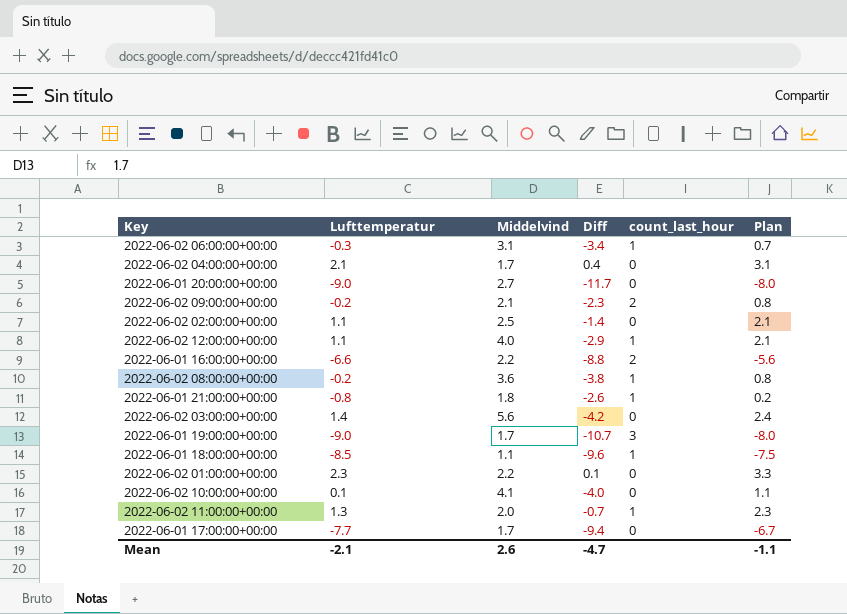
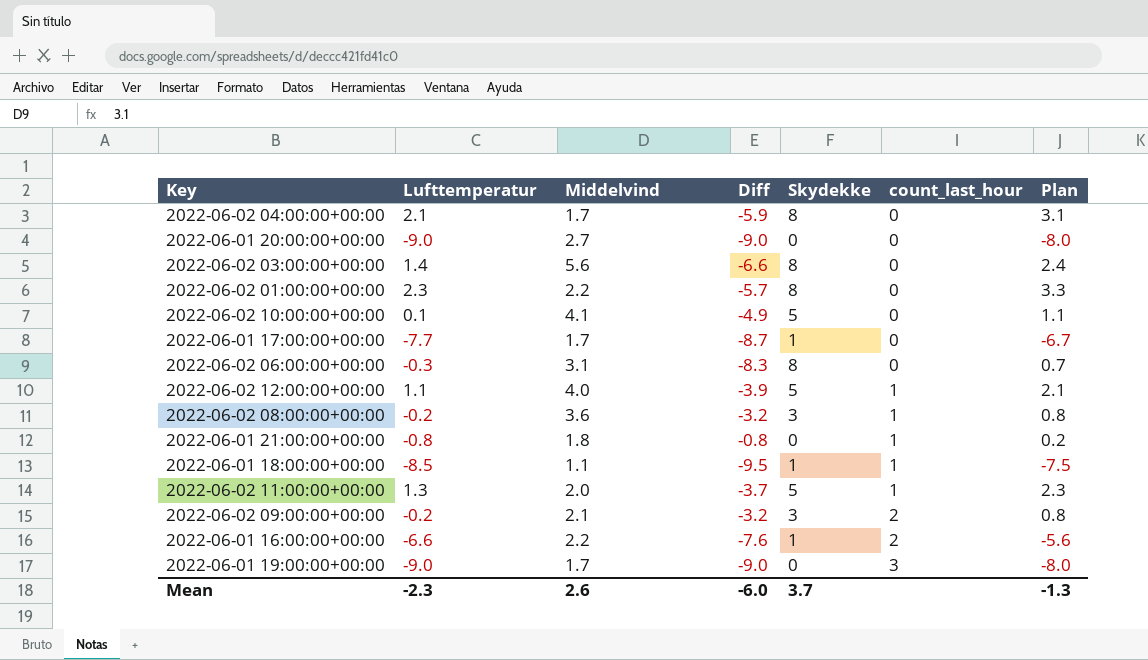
row order: none -> count_last_hour ascending
column Diff | formula: [Lufttemperatur] - [Middelvind] -> [Lufttemperatur] - [Skydekke]
column Skydekke | position: none -> 5
row 2022-06-02 02:00:00+00:00: 1.1 | 2.5 | -1.4 | 0 | 2.1 -> none
2022-06-02 06:00:00+00:00 | count_last_hour: 1 -> 0
Mean | Lufttemperatur: -2.1 -> -2.3
Mean | Diff: -4.7 -> -6.0
Mean | Plan: -1.1 -> -1.3

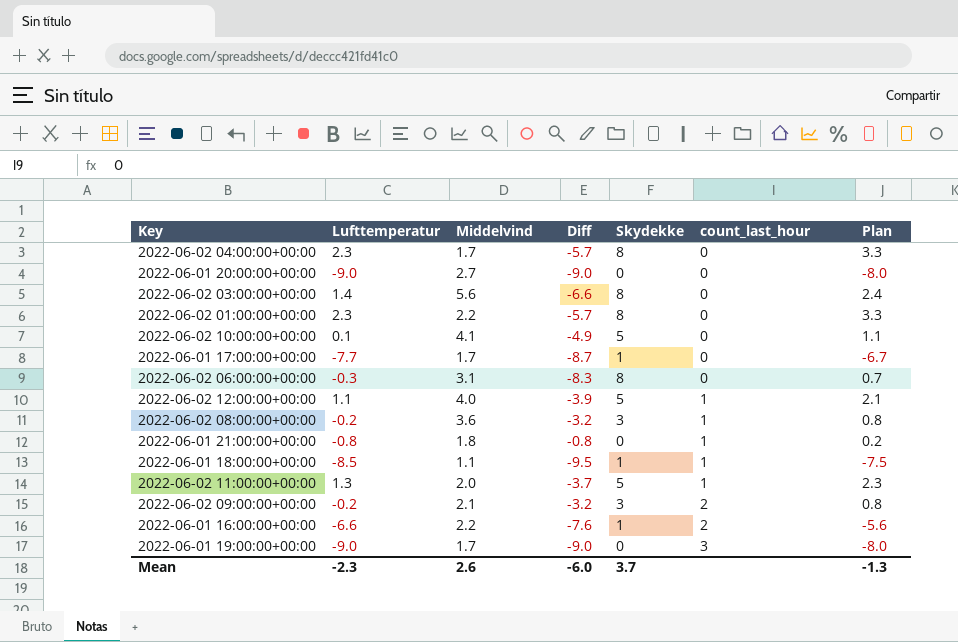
2022-06-02 04:00:00+00:00 | Lufttemperatur: 2.1 -> 2.3
2022-06-02 04:00:00+00:00 | Diff: -5.9 -> -5.7
2022-06-02 04:00:00+00:00 | Plan: 3.1 -> 3.3

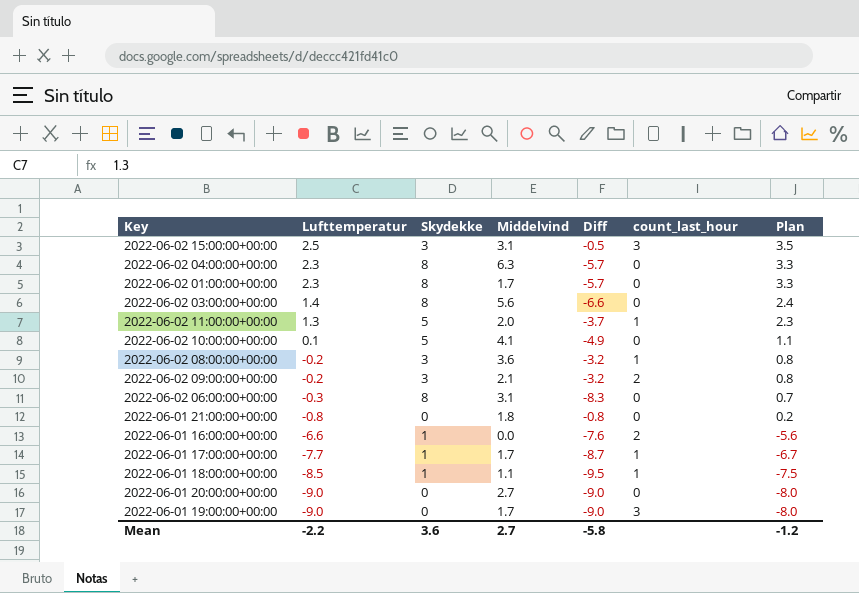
row order: count_last_hour ascending -> Lufttemperatur descending
column Skydekke | position: 5 -> 3
row 2022-06-02 12:00:00+00:00: 1.1 | 4.0 | -3.9 | 5 | 1 | 2.1 -> none
row 2022-06-02 15:00:00+00:00: none -> 2.5 | 3 | 3.1 | -0.5 | 3 | 3.5
2022-06-02 04:00:00+00:00 | Middelvind: 1.7 -> 6.3
2022-06-02 01:00:00+00:00 | Middelvind: 2.2 -> 1.7
2022-06-01 21:00:00+00:00 | count_last_hour: 1 -> 0
2022-06-01 16:00:00+00:00 | Middelvind: 2.2 -> 0.0
2022-06-01 17:00:00+00:00 | count_last_hour: 0 -> 1
Mean | Lufttemperatur: -2.3 -> -2.2
Mean | Skydekke: 3.7 -> 3.6
Mean | Middelvind: 2.6 -> 2.7
Mean | Diff: -6.0 -> -5.8
Mean | Plan: -1.3 -> -1.2

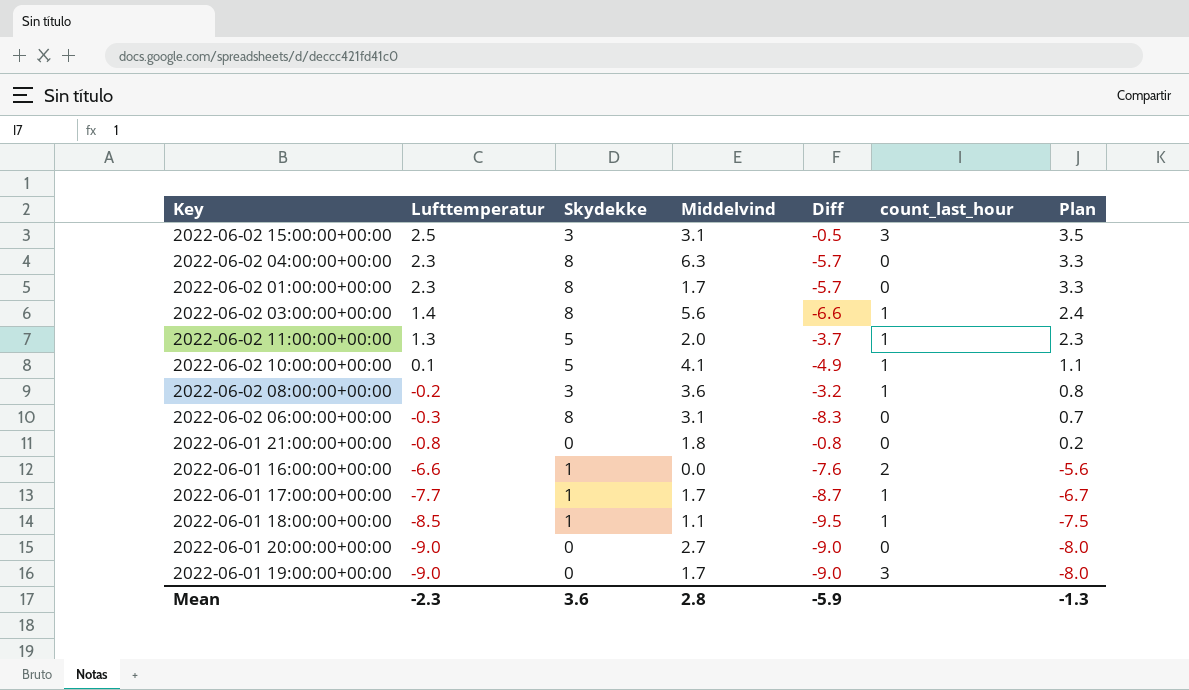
row 2022-06-02 09:00:00+00:00: -0.2 | 3 | 2.1 | -3.2 | 2 | 0.8 -> none
2022-06-02 03:00:00+00:00 | count_last_hour: 0 -> 1
2022-06-02 10:00:00+00:00 | count_last_hour: 0 -> 1
Mean | Lufttemperatur: -2.2 -> -2.3
Mean | Middelvind: 2.7 -> 2.8
Mean | Diff: -5.8 -> -5.9
Mean | Plan: -1.2 -> -1.3

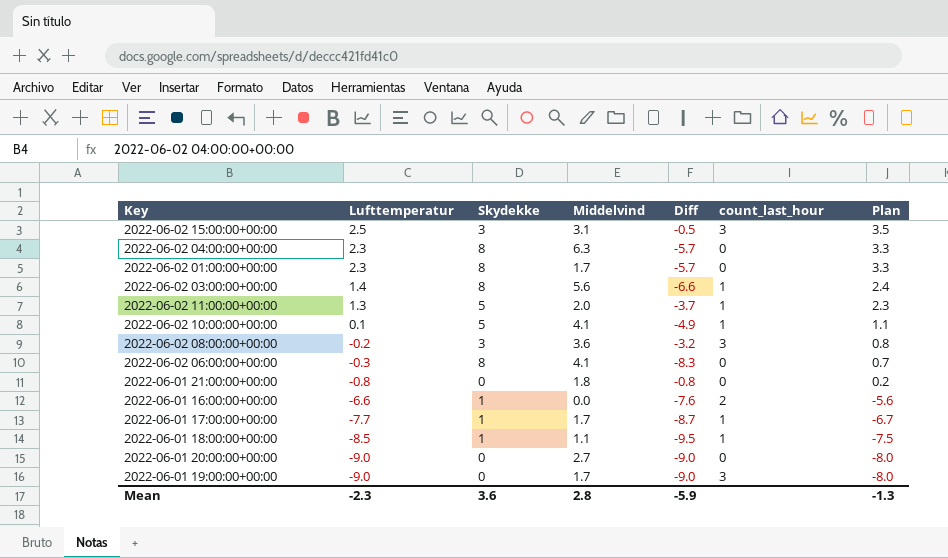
2022-06-02 08:00:00+00:00 | count_last_hour: 1 -> 3
2022-06-02 06:00:00+00:00 | Middelvind: 3.1 -> 4.1

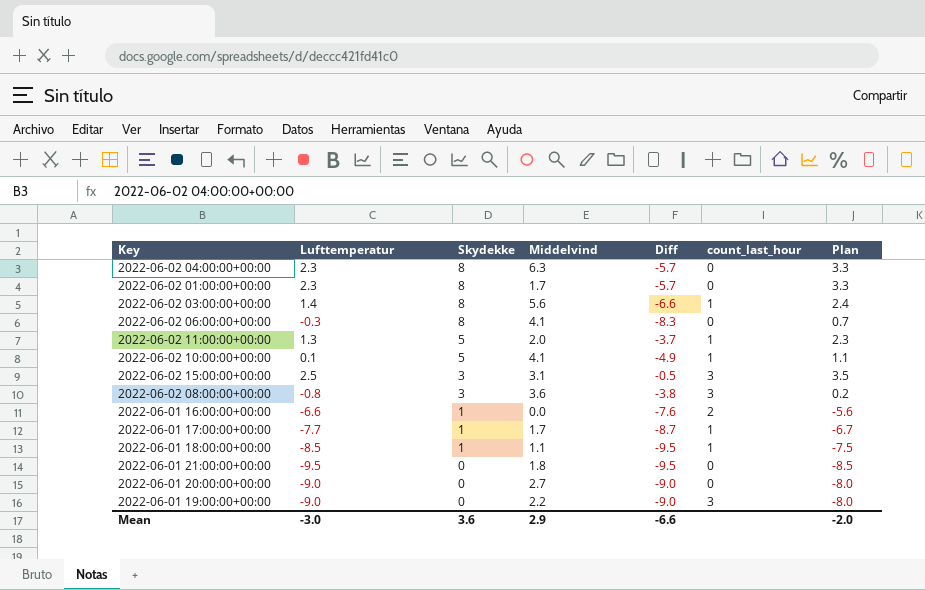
row order: Lufttemperatur descending -> Skydekke descending
2022-06-02 08:00:00+00:00 | Lufttemperatur: -0.2 -> -0.8
2022-06-02 08:00:00+00:00 | Diff: -3.2 -> -3.8
2022-06-02 08:00:00+00:00 | Plan: 0.8 -> 0.2
2022-06-01 21:00:00+00:00 | Lufttemperatur: -0.8 -> -9.5
2022-06-01 21:00:00+00:00 | Diff: -0.8 -> -9.5
2022-06-01 21:00:00+00:00 | Plan: 0.2 -> -8.5
2022-06-01 19:00:00+00:00 | Middelvind: 1.7 -> 2.2
Mean | Lufttemperatur: -2.3 -> -3.0
Mean | Middelvind: 2.8 -> 2.9
Mean | Diff: -5.9 -> -6.6
Mean | Plan: -1.3 -> -2.0

